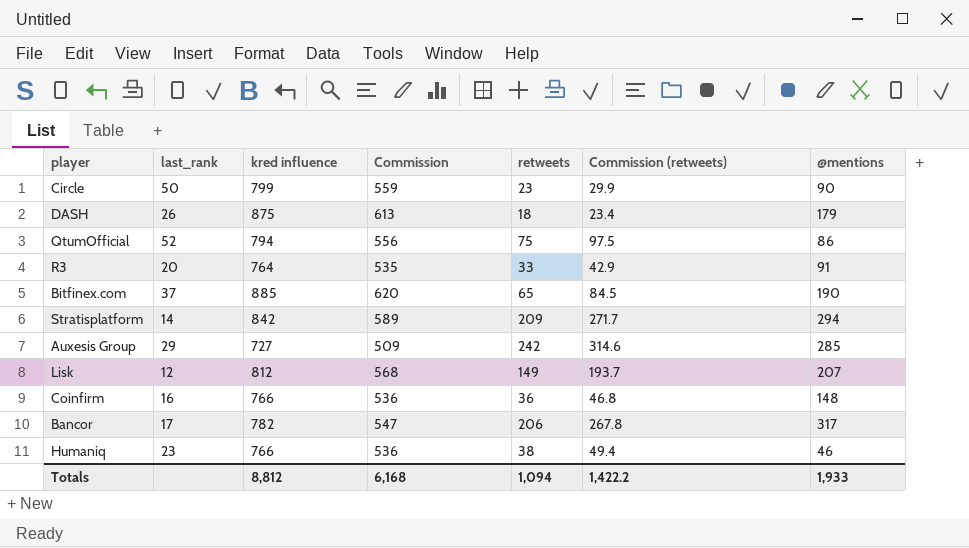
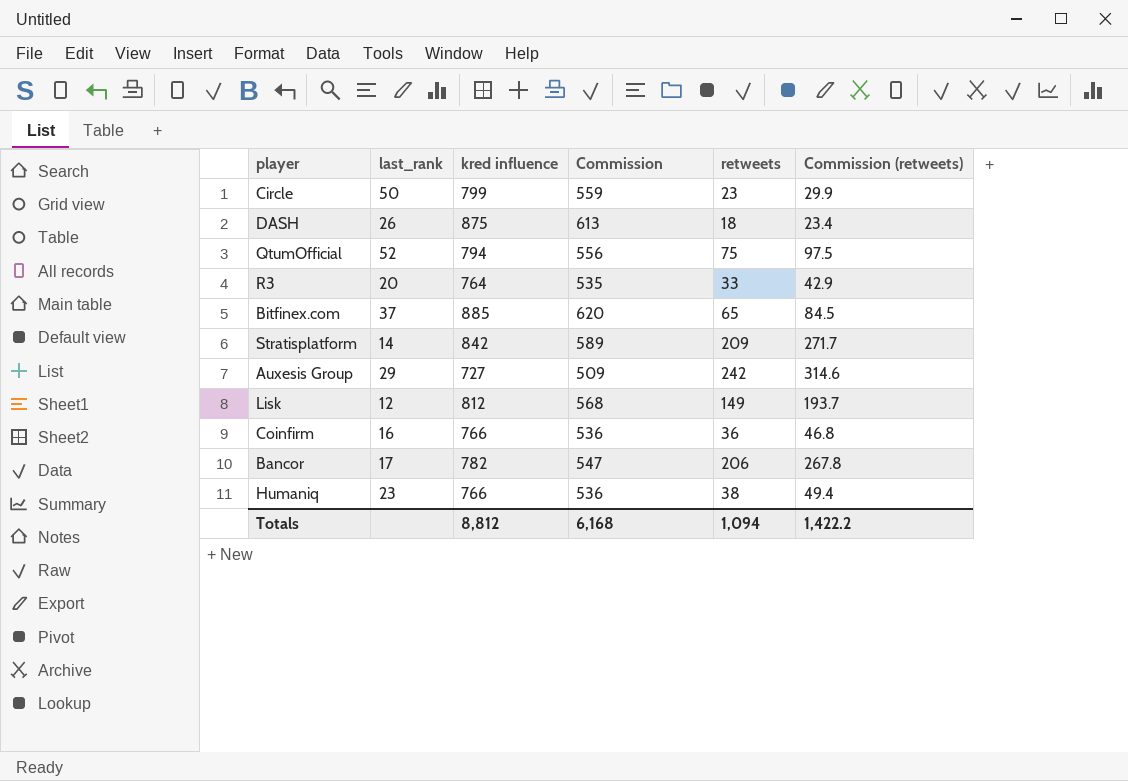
column @mentions | position: 7 -> none

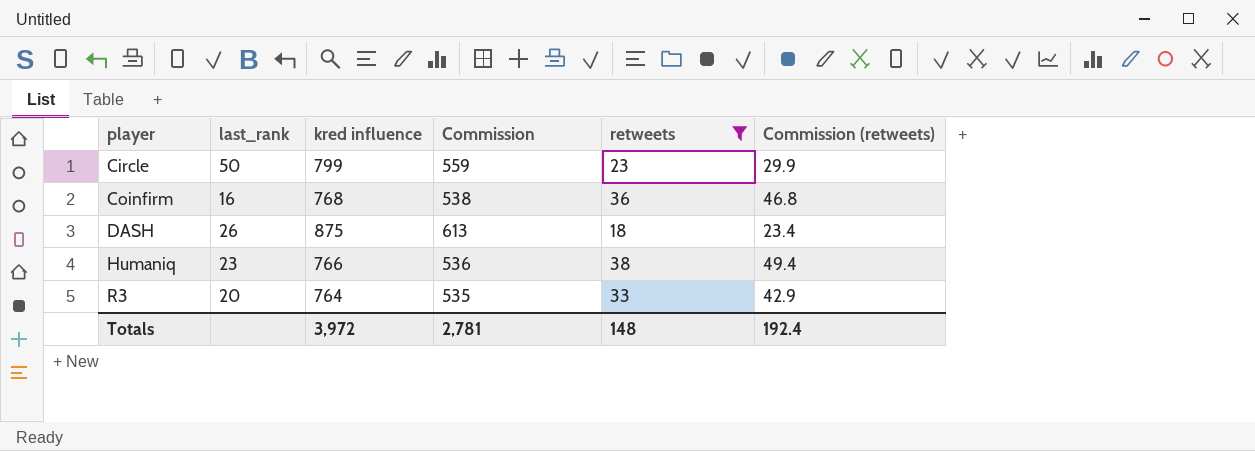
filter: none -> retweets <= 38
row order: none -> player ascending
Coinfirm | kred influence: 766 -> 768
Coinfirm | Commission: 536 -> 538
Totals | kred influence: 8,812 -> 3,972
Totals | Commission: 6,168 -> 2,781
Totals | retweets: 1,094 -> 148
Totals | Commission (retweets): 1,422.2 -> 192.4

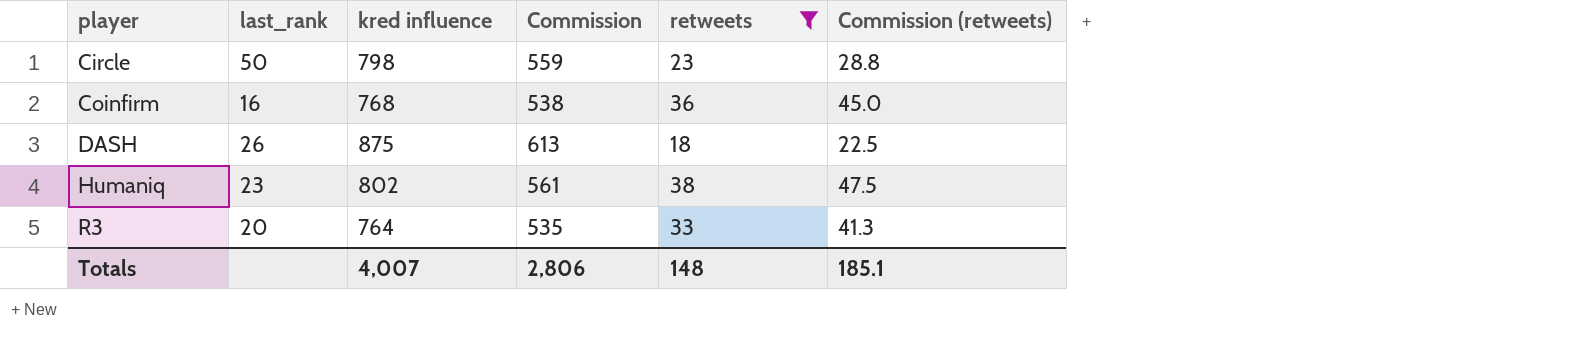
column Commission (retweets) | formula: [retweets] * 1.3 -> [retweets] * 1.25
Circle | kred influence: 799 -> 798
Humaniq | kred influence: 766 -> 802
Humaniq | Commission: 536 -> 561
Totals | kred influence: 3,972 -> 4,007
Totals | Commission: 2,781 -> 2,806
Totals | Commission (retweets): 192.4 -> 185.1

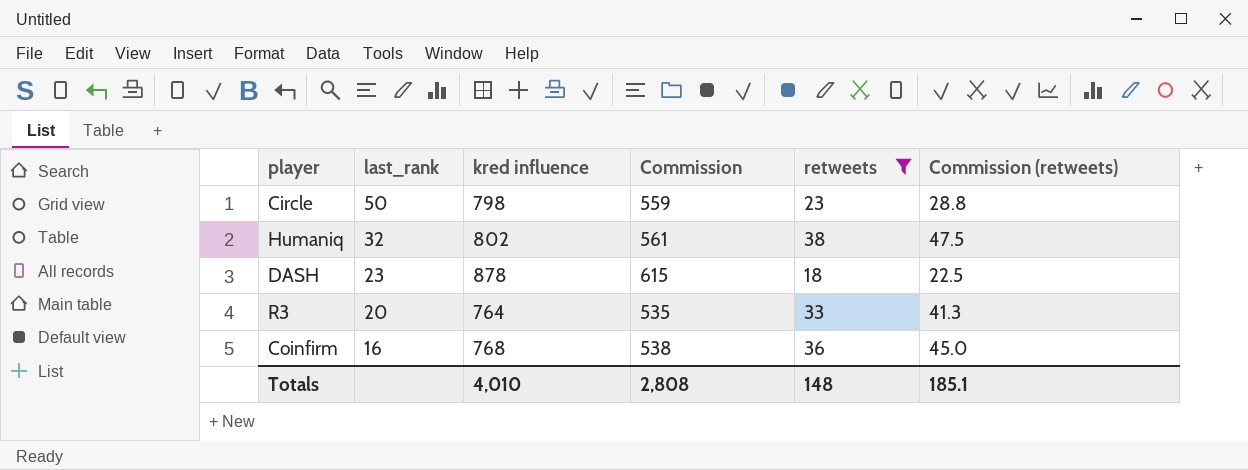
row order: player ascending -> last_rank descending
Humaniq | last_rank: 23 -> 32
DASH | last_rank: 26 -> 23
DASH | kred influence: 875 -> 878
DASH | Commission: 613 -> 615
Totals | kred influence: 4,007 -> 4,010
Totals | Commission: 2,806 -> 2,808

